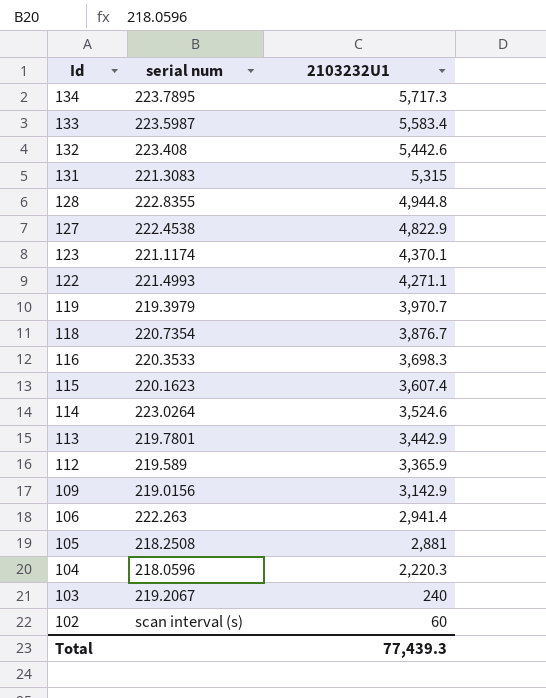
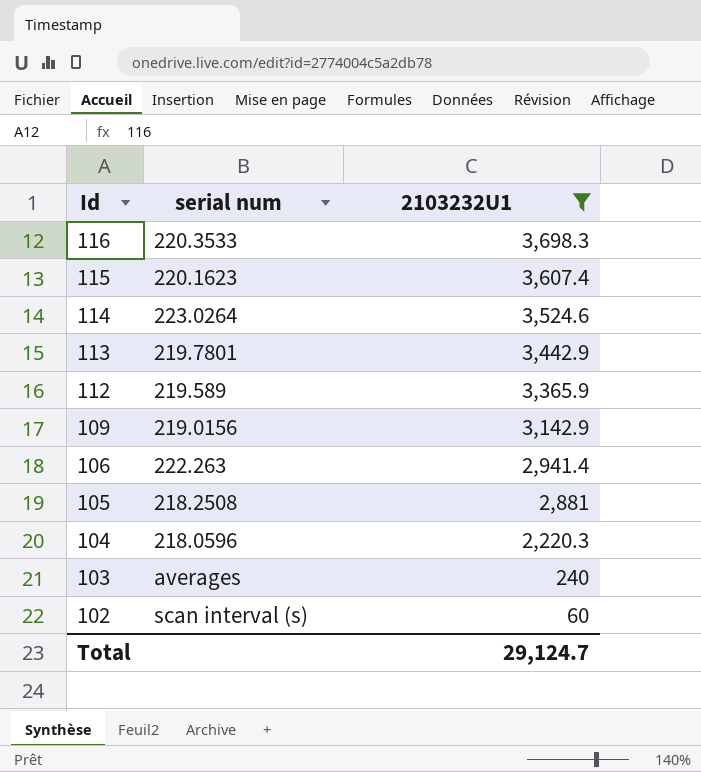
filter: none -> 2103232U1 <= 3,698.3
103 | serial num: 219.2067 -> averages
Total | 2103232U1: 77,439.3 -> 29,124.7

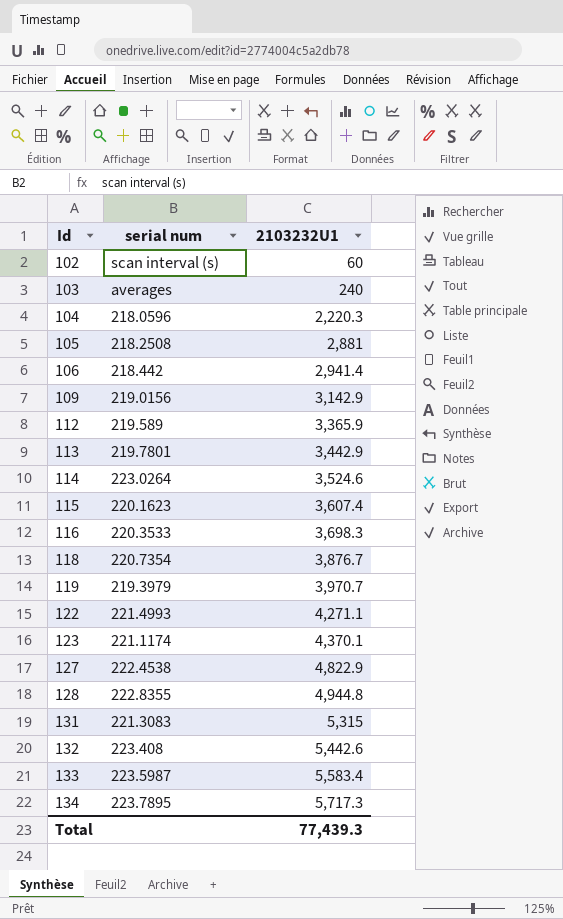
filter: 2103232U1 <= 3,698.3 -> none
row order: Id descending -> Id ascending
106 | serial num: 222.263 -> 218.442
Total | 2103232U1: 29,124.7 -> 77,439.3

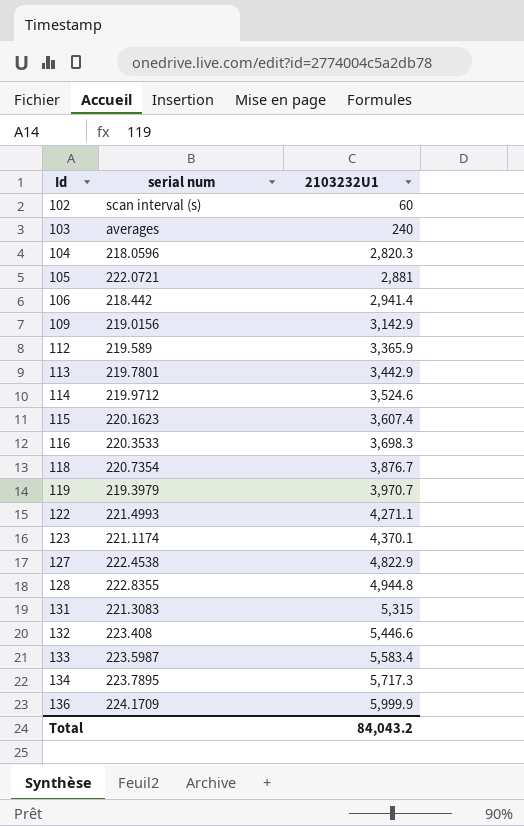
104 | 2103232U1: 2,220.3 -> 2,820.3
105 | serial num: 218.2508 -> 222.0721
114 | serial num: 223.0264 -> 219.9712
132 | 2103232U1: 5,442.6 -> 5,446.6
row 136: none -> 224.1709 | 5,999.9
Total | 2103232U1: 77,439.3 -> 84,043.2

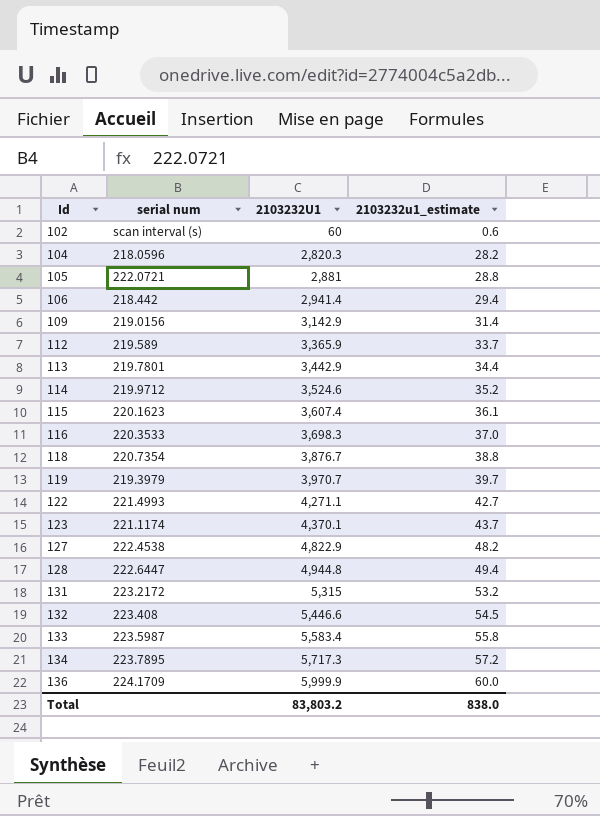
column 2103232u1_estimate | formula: none -> [2103232U1] * 0.01
row 103: averages | 240 -> none
128 | serial num: 222.8355 -> 222.6447
131 | serial num: 221.3083 -> 223.2172
Total | 2103232U1: 84,043.2 -> 83,803.2

